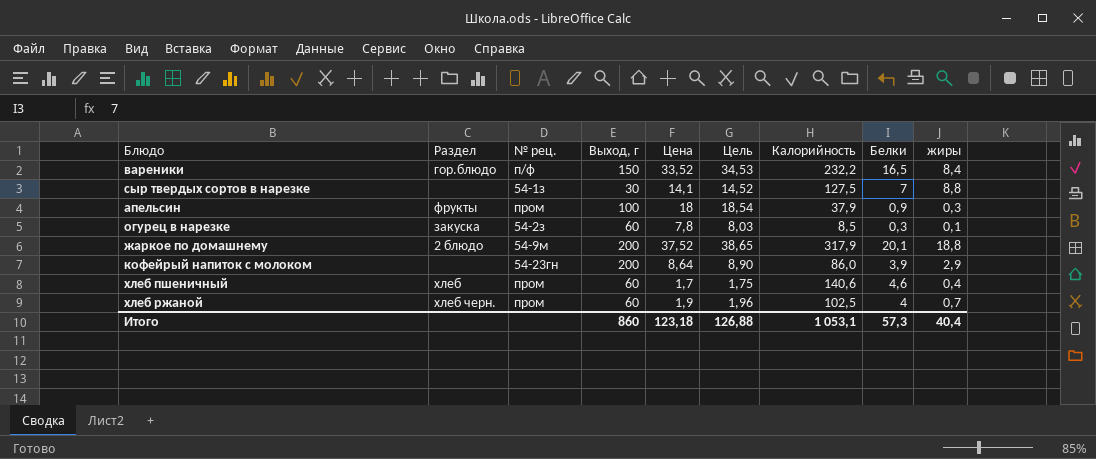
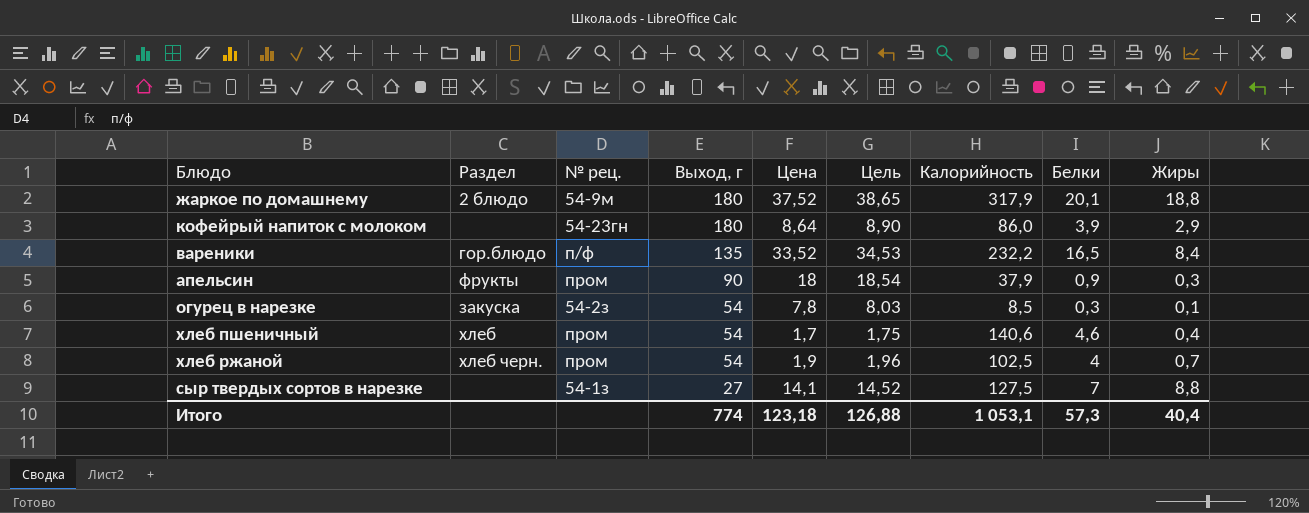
row order: none -> Выход, г descending
column name: жиры -> Жиры
жаркое по домашнему | Выход, г: 200 -> 180
кофейрый напиток с молоком | Выход, г: 200 -> 180
вареники | Выход, г: 150 -> 135
апельсин | Выход, г: 100 -> 90
огурец в нарезке | Выход, г: 60 -> 54
хлеб пшеничный | Выход, г: 60 -> 54
хлеб ржаной | Выход, г: 60 -> 54
сыр твердых сортов в нарезке | Выход, г: 30 -> 27
Итого | Выход, г: 860 -> 774

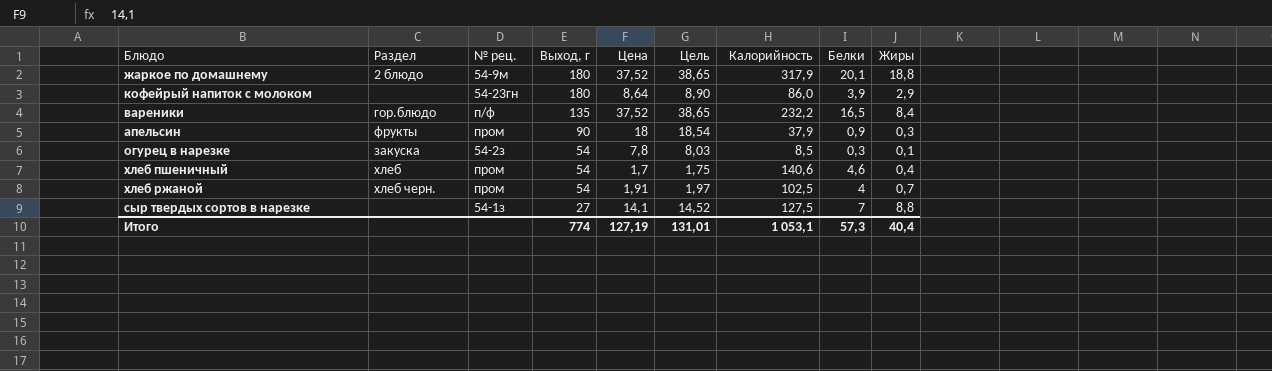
вареники | Цена: 33,52 -> 37,52
вареники | Цель: 34,53 -> 38,65
хлеб ржаной | Цена: 1,9 -> 1,91
хлеб ржаной | Цель: 1,96 -> 1,97
Итого | Цена: 123,18 -> 127,19
Итого | Цель: 126,88 -> 131,01

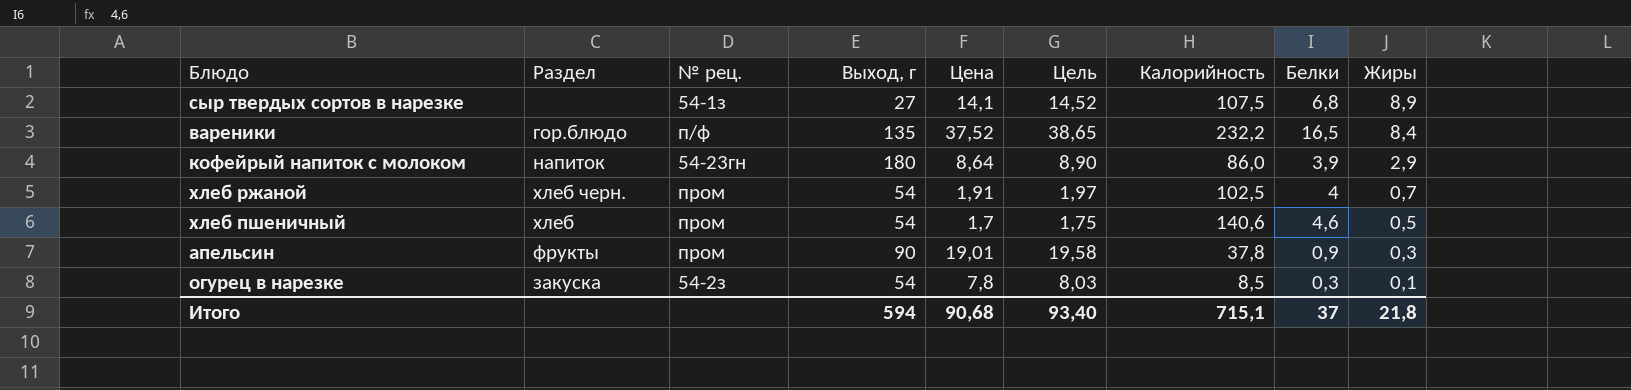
row order: Выход, г descending -> Жиры descending
row жаркое по домашнему: 2 блюдо | 54-9м | 180 | 37,52 | 38,65 | 317,9 | 20,1 | 18,8 -> none
сыр твердых сортов в нарезке | Калорийность: 127,5 -> 107,5
сыр твердых сортов в нарезке | Белки: 7 -> 6,8
сыр твердых сортов в нарезке | Жиры: 8,8 -> 8,9
кофейрый напиток с молоком | Раздел: none -> напиток
хлеб пшеничный | Жиры: 0,4 -> 0,5
апельсин | Цена: 18 -> 19,01
апельсин | Цель: 18,54 -> 19,58
апельсин | Калорийность: 37,9 -> 37,8
Итого | Выход, г: 774 -> 594
Итого | Цена: 127,19 -> 90,68
Итого | Цель: 131,01 -> 93,40
Итого | Калорийность: 1 053,1 -> 715,1
Итого | Белки: 57,3 -> 37
Итого | Жиры: 40,4 -> 21,8

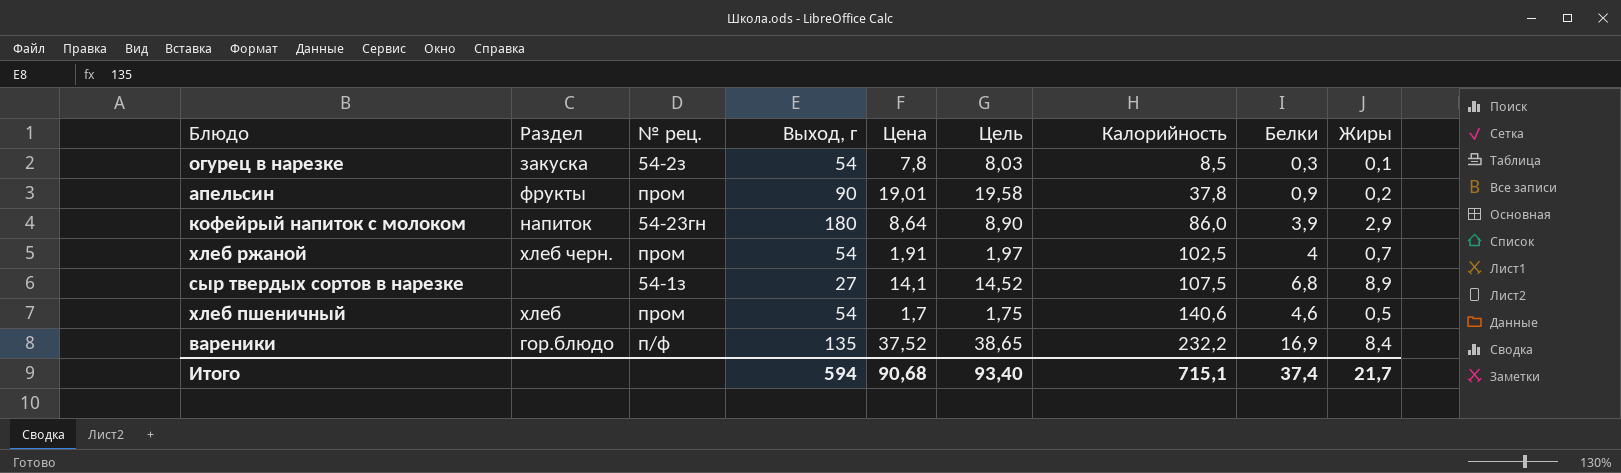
row order: Жиры descending -> Калорийность ascending
апельсин | Жиры: 0,3 -> 0,2
вареники | Белки: 16,5 -> 16,9
Итого | Белки: 37 -> 37,4
Итого | Жиры: 21,8 -> 21,7

